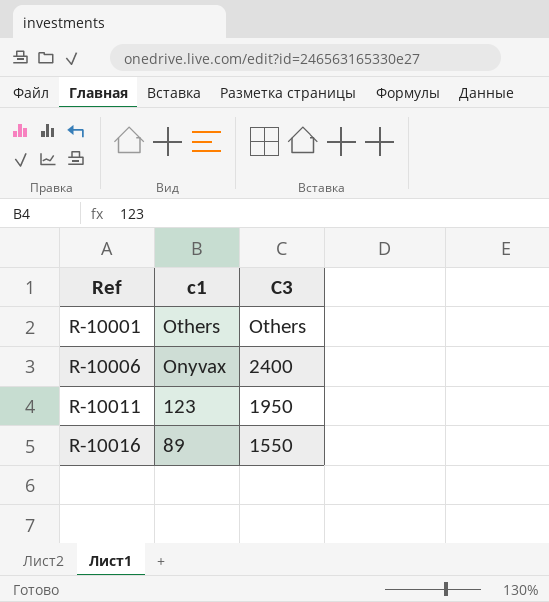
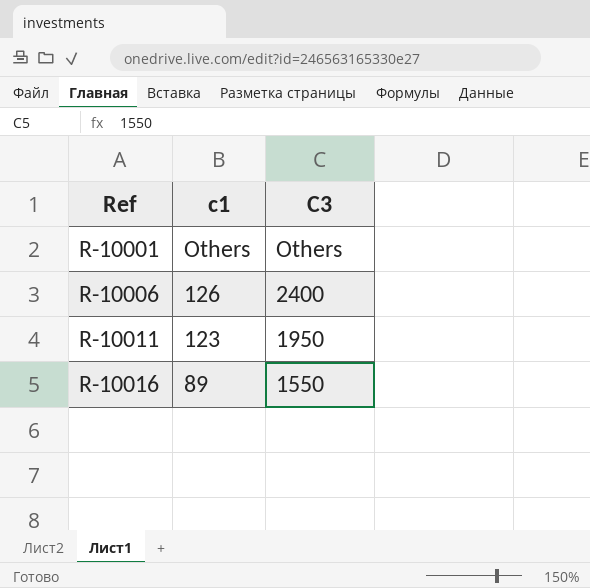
R-10006 | c1: Onyvax -> 126

